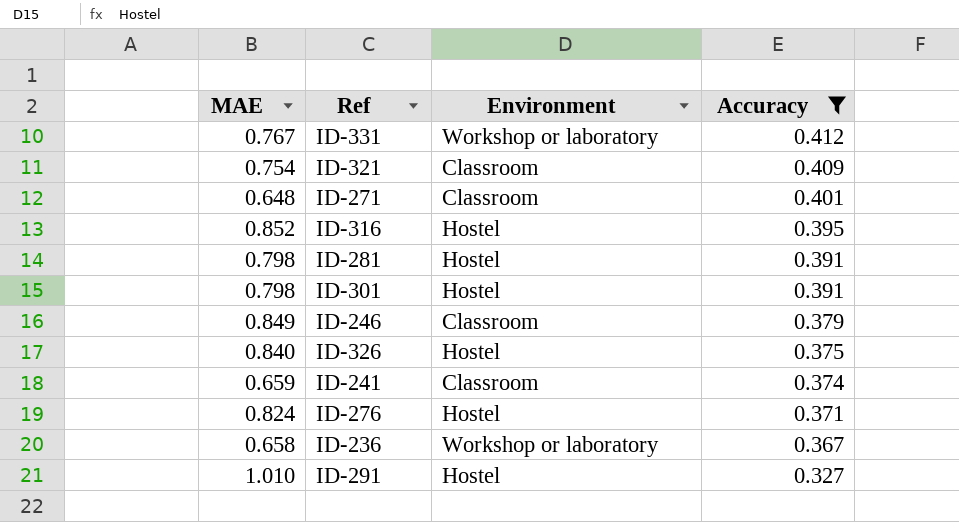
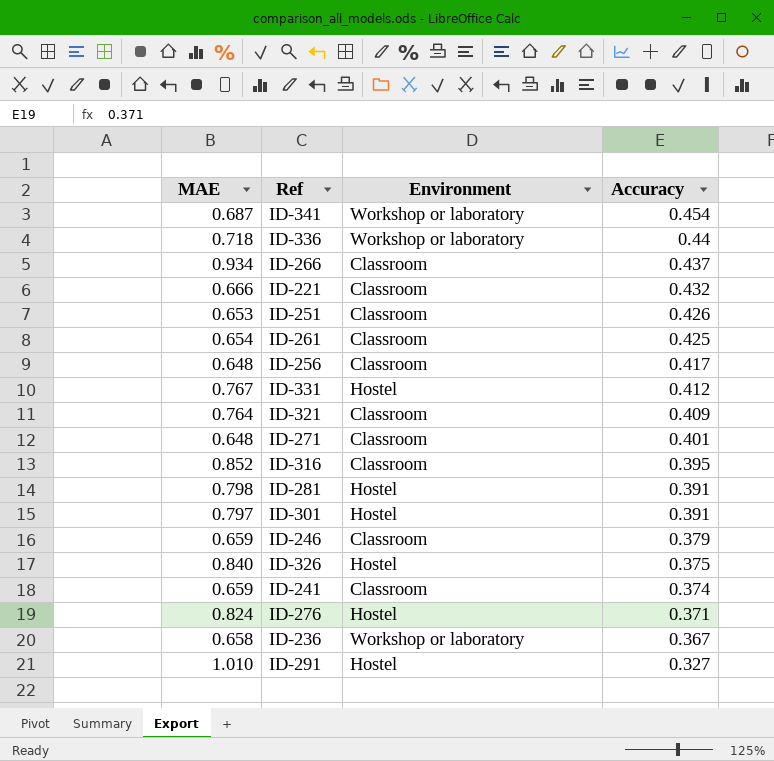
filter: Accuracy <= 0.412 -> none
ID-331 | Environment: Workshop or laboratory -> Hostel
ID-321 | MAE: 0.754 -> 0.764
ID-316 | Environment: Hostel -> Classroom
ID-301 | MAE: 0.798 -> 0.797
ID-246 | MAE: 0.849 -> 0.659

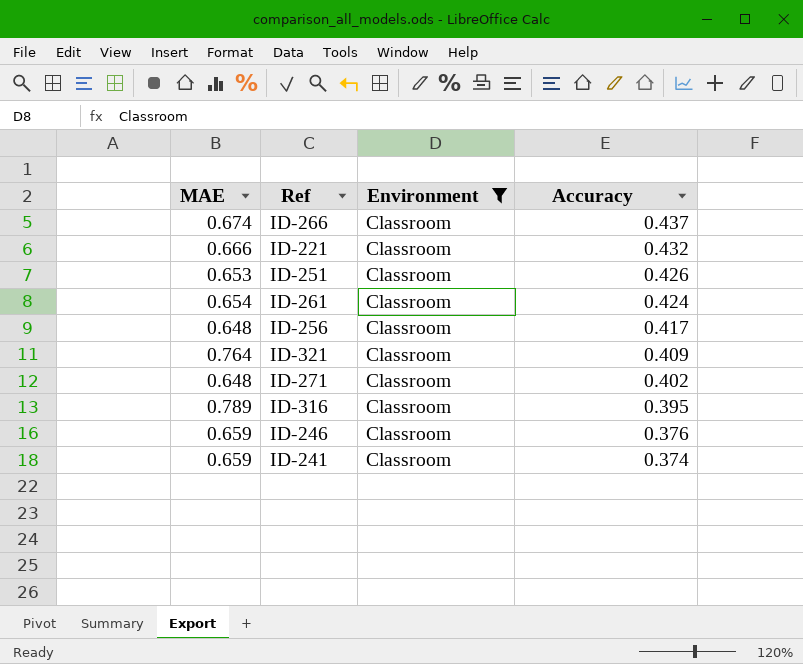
filter: none -> Environment = Classroom
ID-266 | MAE: 0.934 -> 0.674
ID-261 | Accuracy: 0.425 -> 0.424
ID-271 | Accuracy: 0.401 -> 0.402
ID-316 | MAE: 0.852 -> 0.789
ID-246 | Accuracy: 0.379 -> 0.376

